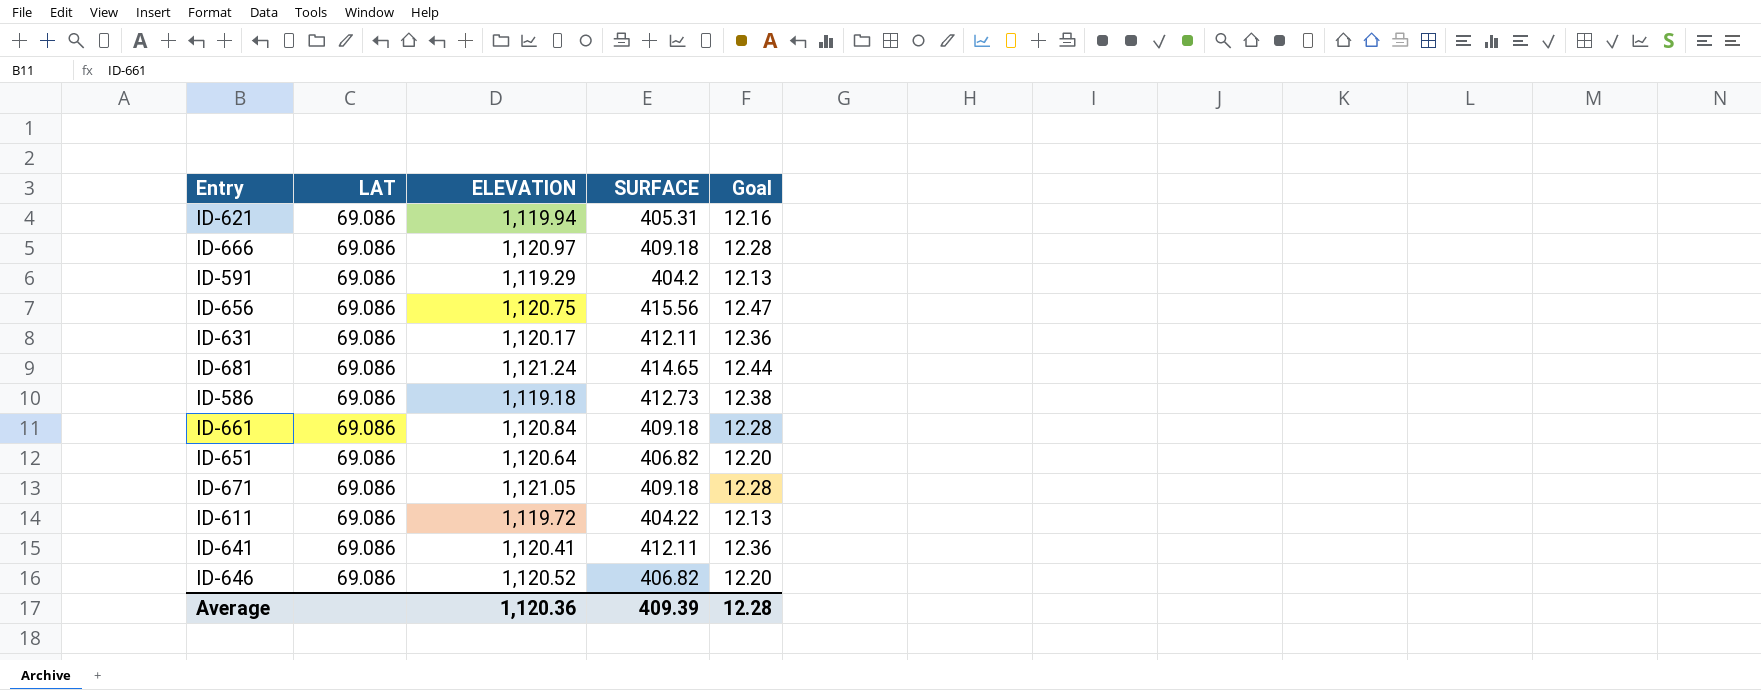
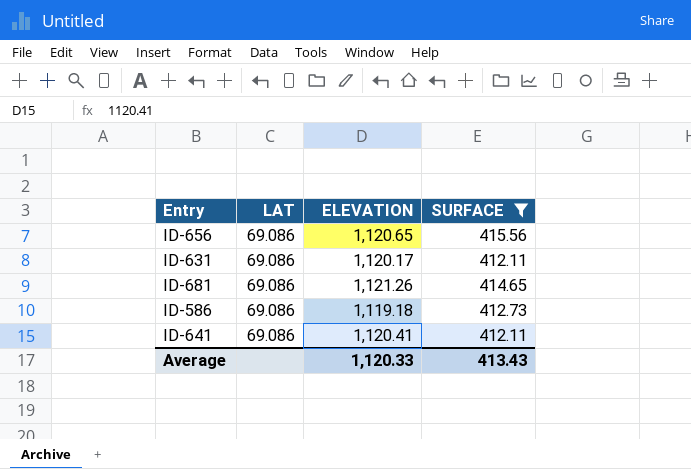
filter: none -> SURFACE >= 412.11
column Goal | formula: [SURFACE] * 0.03 -> none
ID-656 | ELEVATION: 1,120.75 -> 1,120.65
ID-681 | ELEVATION: 1,121.24 -> 1,121.26
Average | ELEVATION: 1,120.36 -> 1,120.33
Average | SURFACE: 409.39 -> 413.43

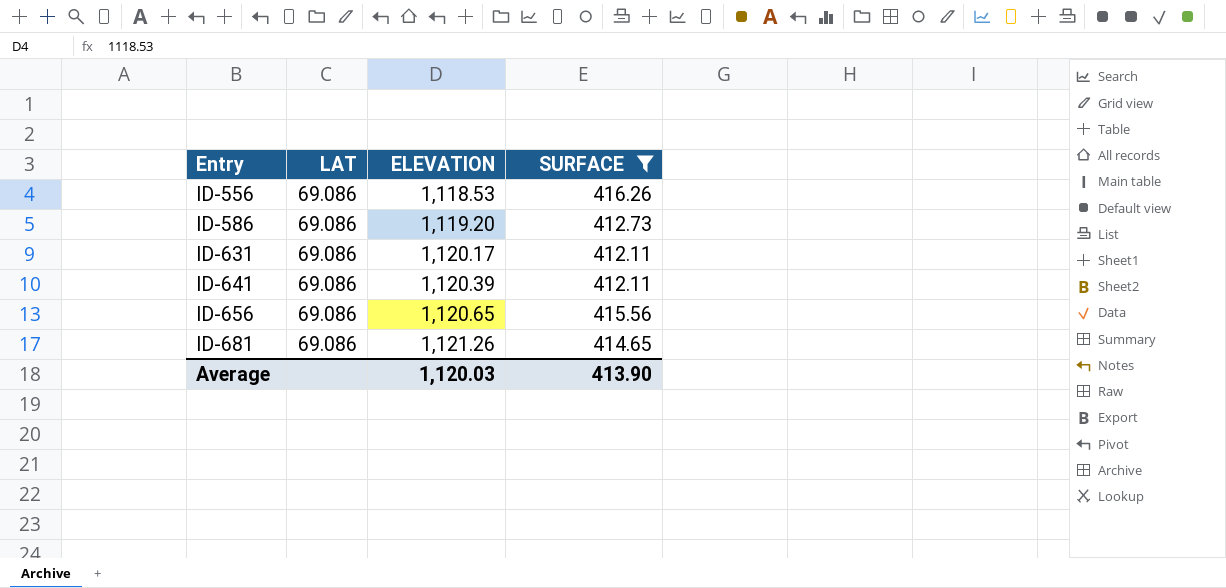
row order: none -> Entry ascending
row ID-556: none -> 69.086 | 1,118.53 | 416.26
ID-586 | ELEVATION: 1,119.18 -> 1,119.20
ID-641 | ELEVATION: 1,120.41 -> 1,120.39
Average | ELEVATION: 1,120.33 -> 1,120.03
Average | SURFACE: 413.43 -> 413.90

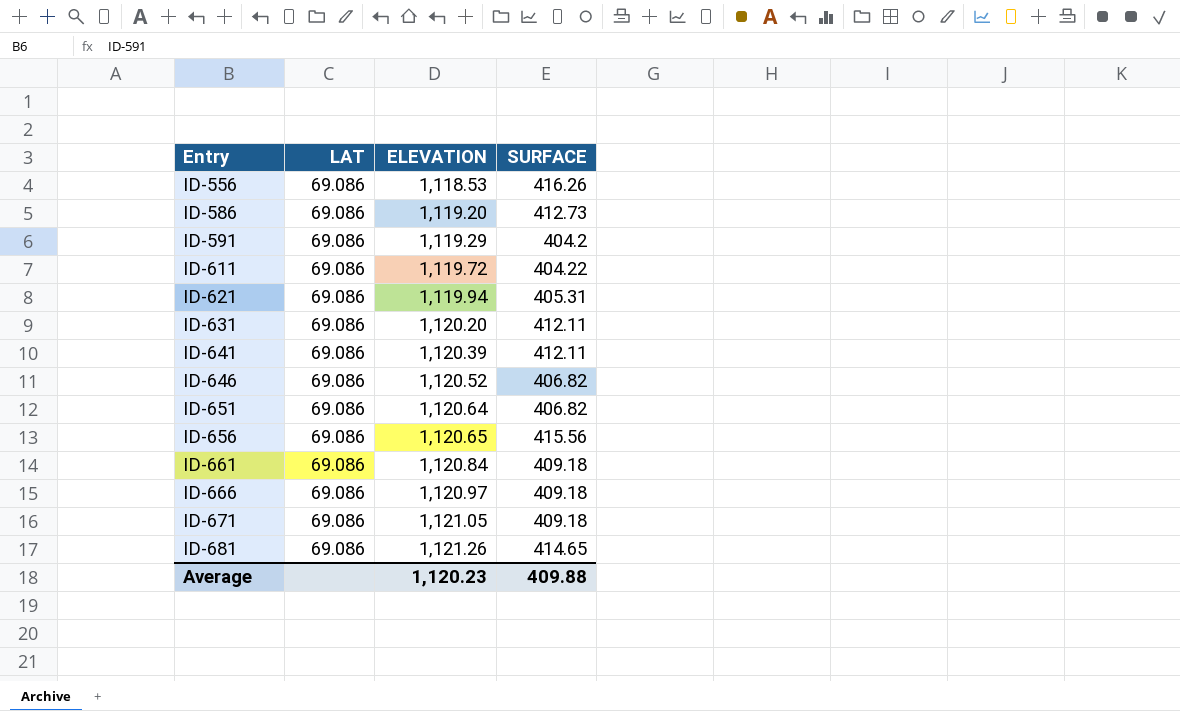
filter: SURFACE >= 412.11 -> none
ID-631 | ELEVATION: 1,120.17 -> 1,120.20
Average | ELEVATION: 1,120.03 -> 1,120.23
Average | SURFACE: 413.90 -> 409.88

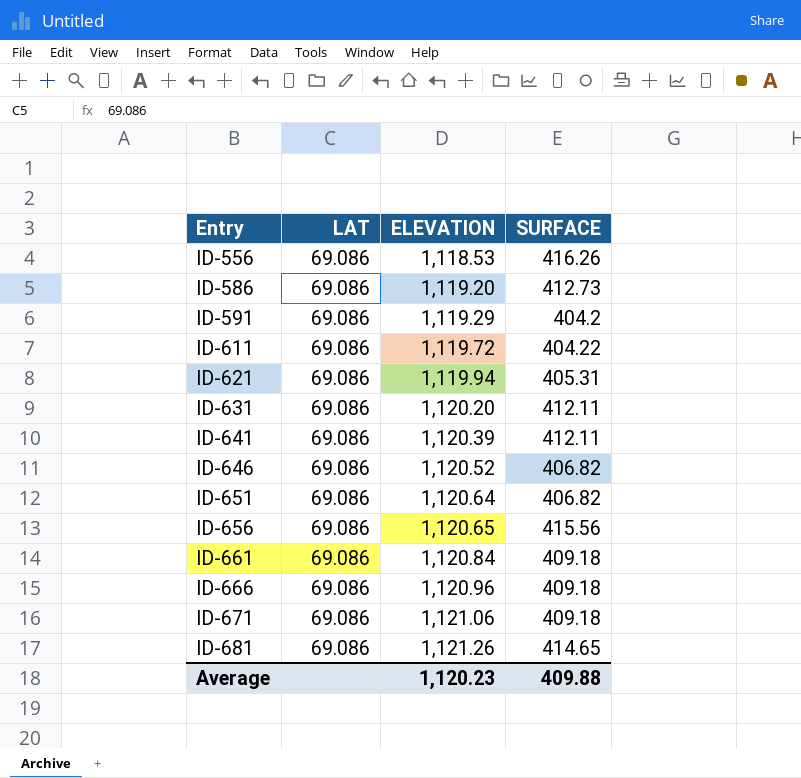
ID-666 | ELEVATION: 1,120.97 -> 1,120.96
ID-671 | ELEVATION: 1,121.05 -> 1,121.06

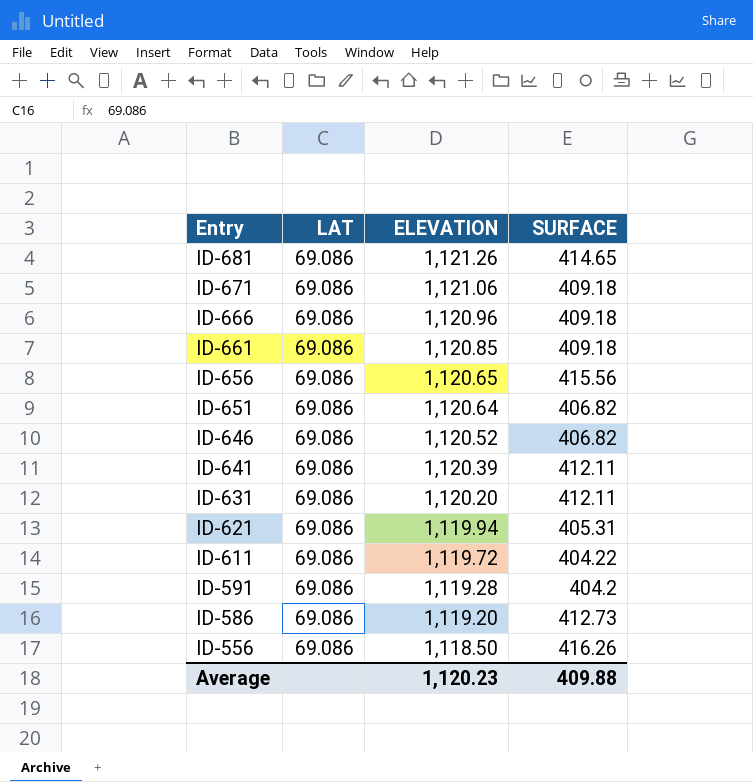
row order: Entry ascending -> Entry descending
ID-661 | ELEVATION: 1,120.84 -> 1,120.85
ID-591 | ELEVATION: 1,119.29 -> 1,119.28
ID-556 | ELEVATION: 1,118.53 -> 1,118.50

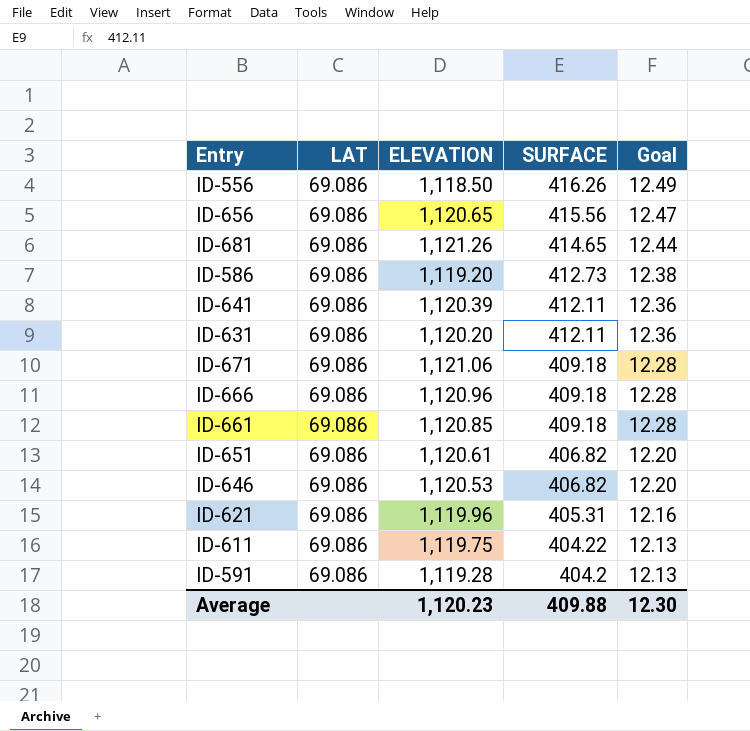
row order: Entry descending -> SURFACE descending
column Goal | formula: none -> [SURFACE] * 0.03
ID-651 | ELEVATION: 1,120.64 -> 1,120.61
ID-646 | ELEVATION: 1,120.52 -> 1,120.53
ID-621 | ELEVATION: 1,119.94 -> 1,119.96
ID-611 | ELEVATION: 1,119.72 -> 1,119.75

